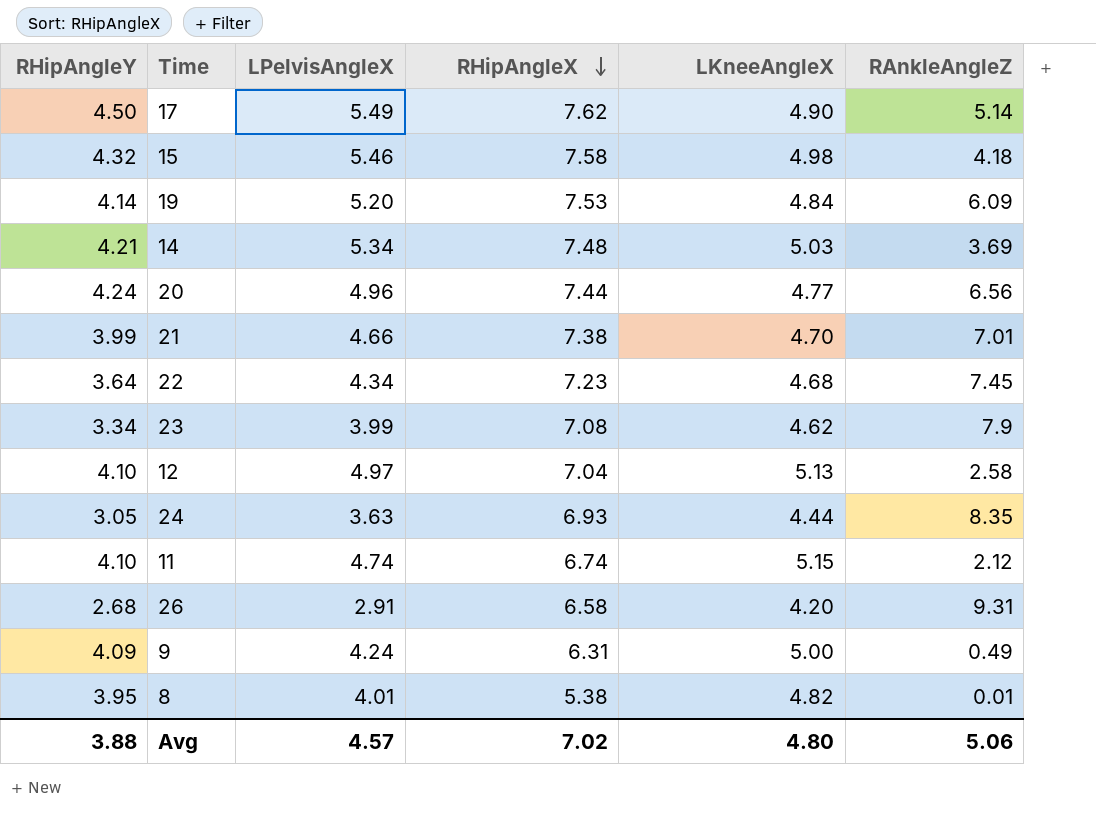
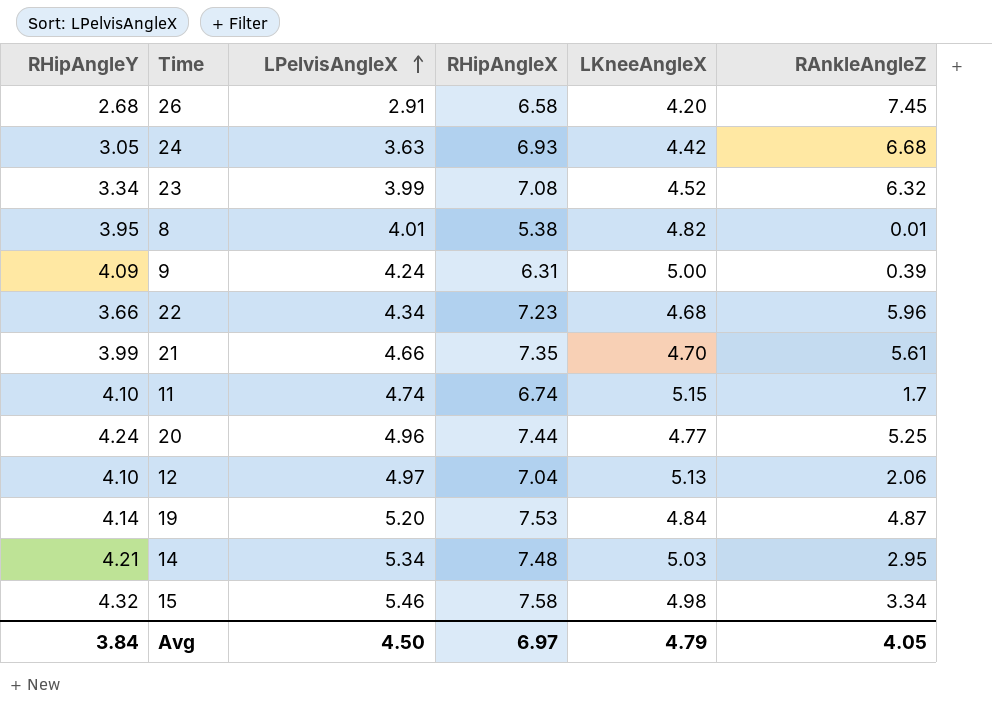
row order: RHipAngleX descending -> LPelvisAngleX ascending
row 17: 4.50 | 5.49 | 7.62 | 4.90 | 5.14 -> none
26 | RAnkleAngleZ: 9.31 -> 7.45
24 | LKneeAngleX: 4.44 -> 4.42
24 | RAnkleAngleZ: 8.35 -> 6.68
23 | LKneeAngleX: 4.62 -> 4.52
23 | RAnkleAngleZ: 7.9 -> 6.32
9 | RAnkleAngleZ: 0.49 -> 0.39
22 | RHipAngleY: 3.64 -> 3.66
22 | RAnkleAngleZ: 7.45 -> 5.96
21 | RHipAngleX: 7.38 -> 7.35
21 | RAnkleAngleZ: 7.01 -> 5.61
11 | RAnkleAngleZ: 2.12 -> 1.7
20 | RAnkleAngleZ: 6.56 -> 5.25
12 | RAnkleAngleZ: 2.58 -> 2.06
19 | RAnkleAngleZ: 6.09 -> 4.87
14 | RAnkleAngleZ: 3.69 -> 2.95
15 | RAnkleAngleZ: 4.18 -> 3.34
Avg | RHipAngleY: 3.88 -> 3.84
Avg | LPelvisAngleX: 4.57 -> 4.50
Avg | RHipAngleX: 7.02 -> 6.97
Avg | LKneeAngleX: 4.80 -> 4.79
Avg | RAnkleAngleZ: 5.06 -> 4.05

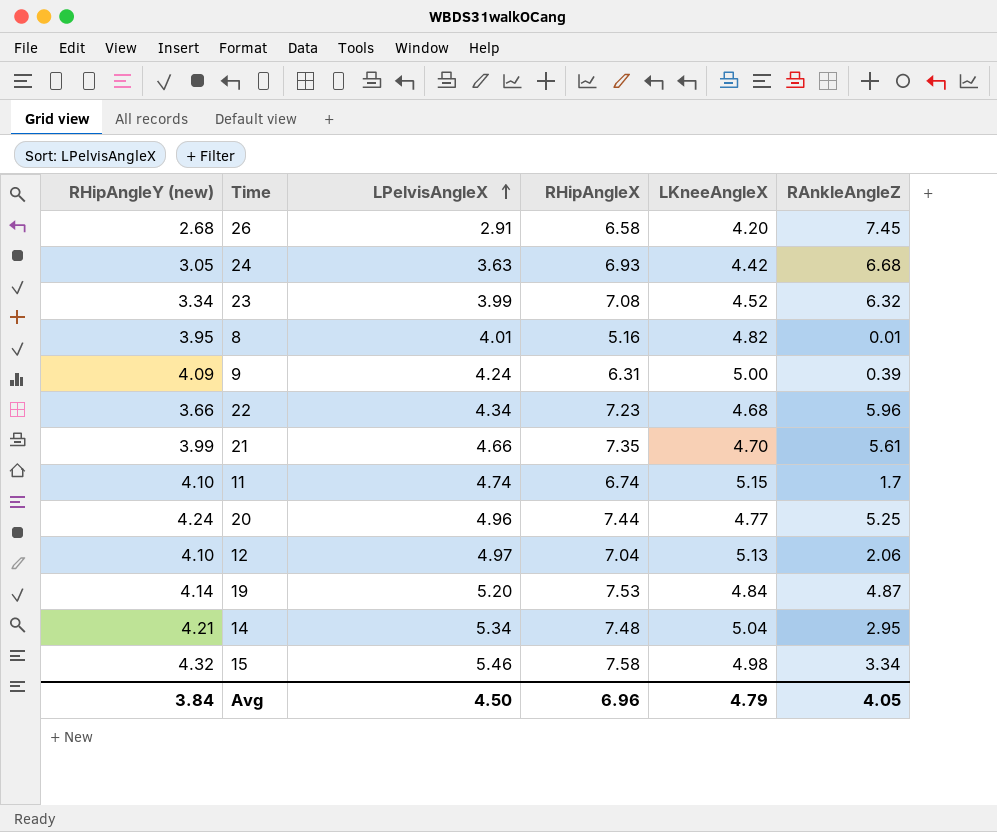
column name: RHipAngleY -> RHipAngleY (new)
8 | RHipAngleX: 5.38 -> 5.16
14 | LKneeAngleX: 5.03 -> 5.04
Avg | RHipAngleX: 6.97 -> 6.96

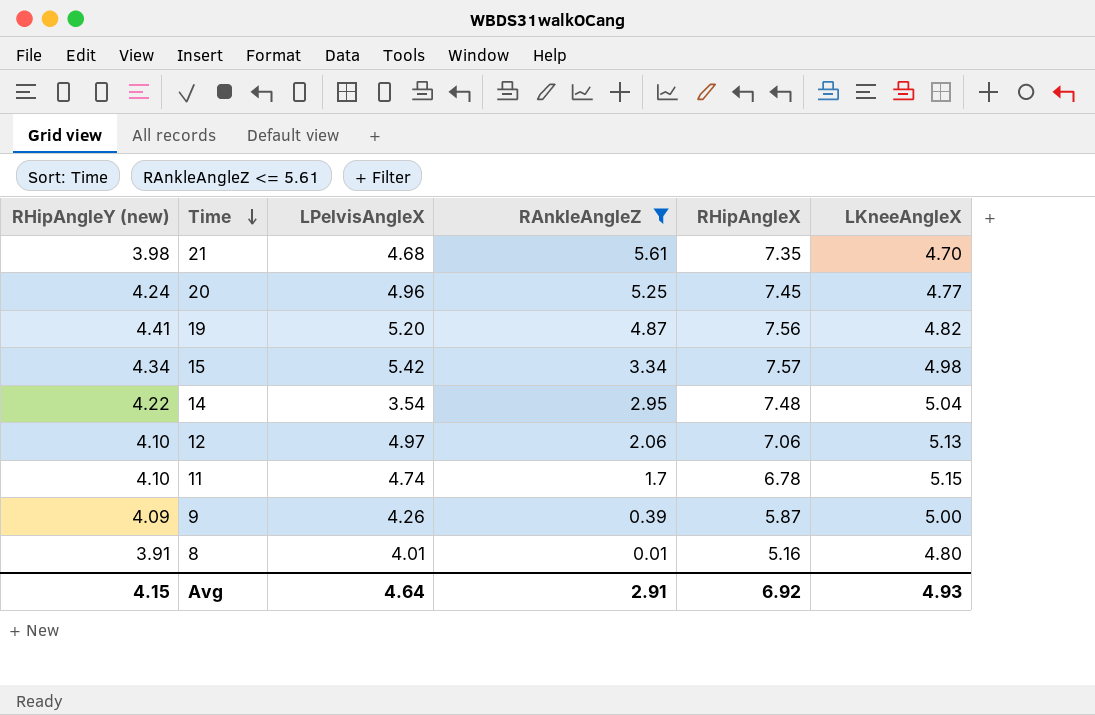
filter: none -> RAnkleAngleZ <= 5.61
row order: LPelvisAngleX ascending -> Time descending
column RAnkleAngleZ | position: 6 -> 4
21 | RHipAngleY (new): 3.99 -> 3.98
21 | LPelvisAngleX: 4.66 -> 4.68
20 | RHipAngleX: 7.44 -> 7.45
19 | RHipAngleY (new): 4.14 -> 4.41
19 | RHipAngleX: 7.53 -> 7.56
19 | LKneeAngleX: 4.84 -> 4.82
15 | RHipAngleY (new): 4.32 -> 4.34
15 | LPelvisAngleX: 5.46 -> 5.42
15 | RHipAngleX: 7.58 -> 7.57
14 | RHipAngleY (new): 4.21 -> 4.22
14 | LPelvisAngleX: 5.34 -> 3.54
12 | RHipAngleX: 7.04 -> 7.06
11 | RHipAngleX: 6.74 -> 6.78
9 | LPelvisAngleX: 4.24 -> 4.26
9 | RHipAngleX: 6.31 -> 5.87
8 | RHipAngleY (new): 3.95 -> 3.91
8 | LKneeAngleX: 4.82 -> 4.80
Avg | RHipAngleY (new): 3.84 -> 4.15
Avg | LPelvisAngleX: 4.50 -> 4.64
Avg | RAnkleAngleZ: 4.05 -> 2.91
Avg | RHipAngleX: 6.96 -> 6.92
Avg | LKneeAngleX: 4.79 -> 4.93

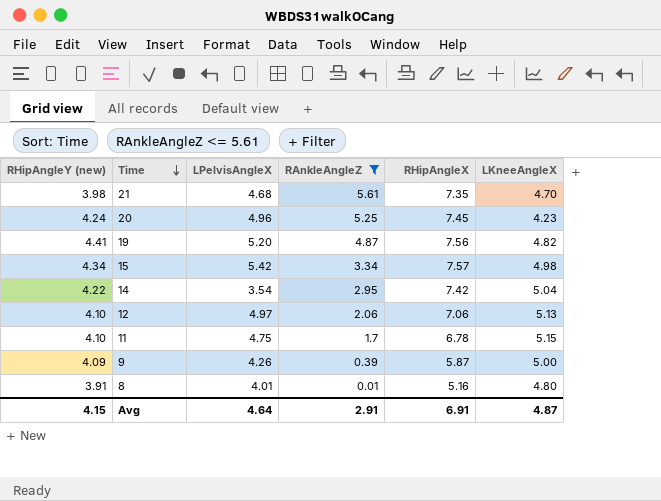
20 | LKneeAngleX: 4.77 -> 4.23
14 | RHipAngleX: 7.48 -> 7.42
11 | LPelvisAngleX: 4.74 -> 4.75
Avg | RHipAngleX: 6.92 -> 6.91
Avg | LKneeAngleX: 4.93 -> 4.87

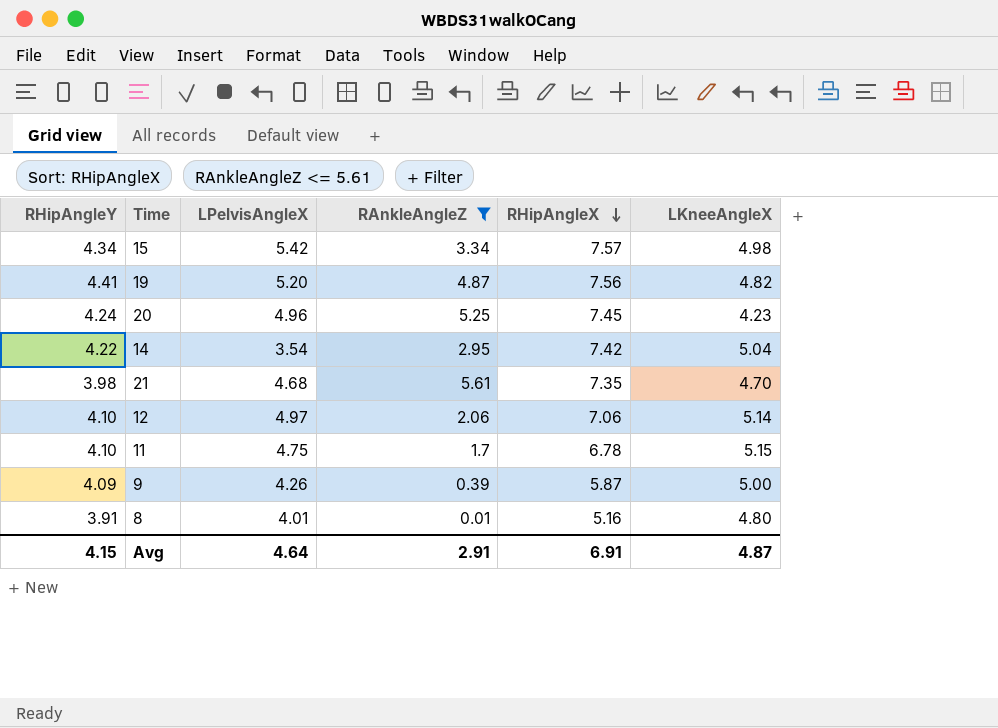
row order: Time descending -> RHipAngleX descending
column name: RHipAngleY (new) -> RHipAngleY
12 | LKneeAngleX: 5.13 -> 5.14

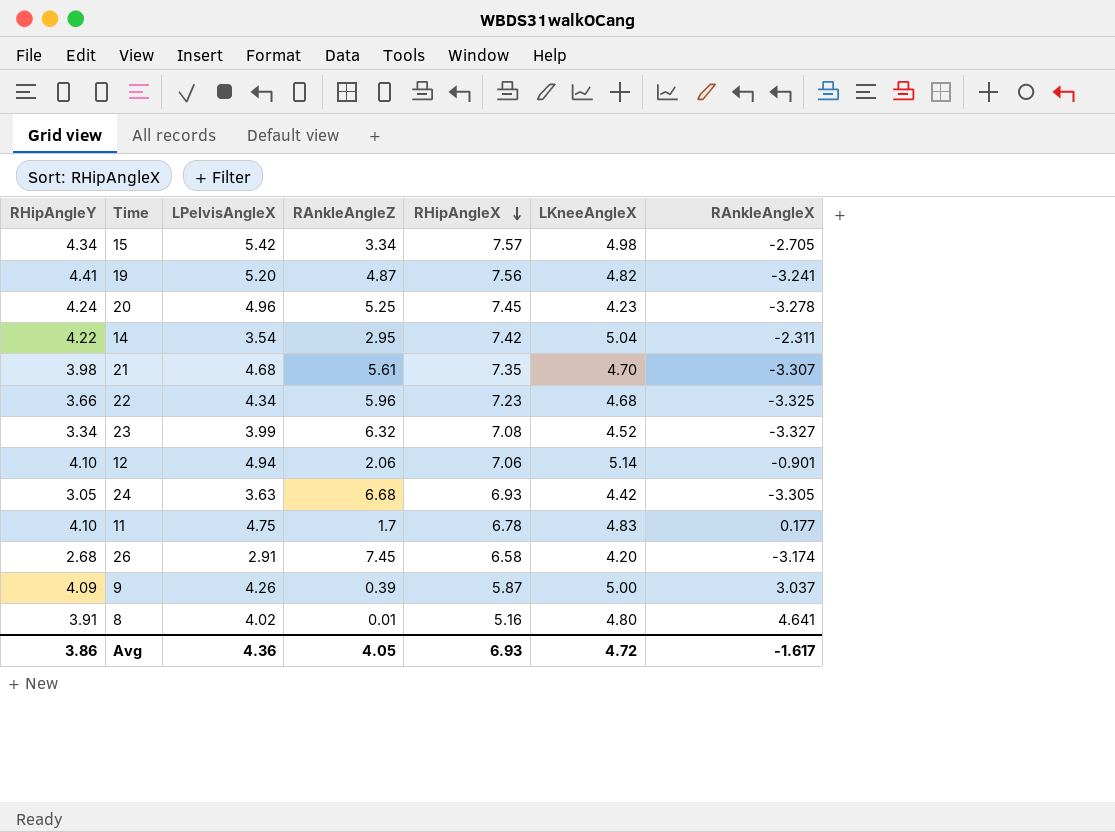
filter: RAnkleAngleZ <= 5.61 -> none
column RAnkleAngleX | position: none -> 7
12 | LPelvisAngleX: 4.97 -> 4.94
11 | LKneeAngleX: 5.15 -> 4.83
8 | LPelvisAngleX: 4.01 -> 4.02
Avg | RHipAngleY: 4.15 -> 3.86
Avg | LPelvisAngleX: 4.64 -> 4.36
Avg | RAnkleAngleZ: 2.91 -> 4.05
Avg | RHipAngleX: 6.91 -> 6.93
Avg | LKneeAngleX: 4.87 -> 4.72

